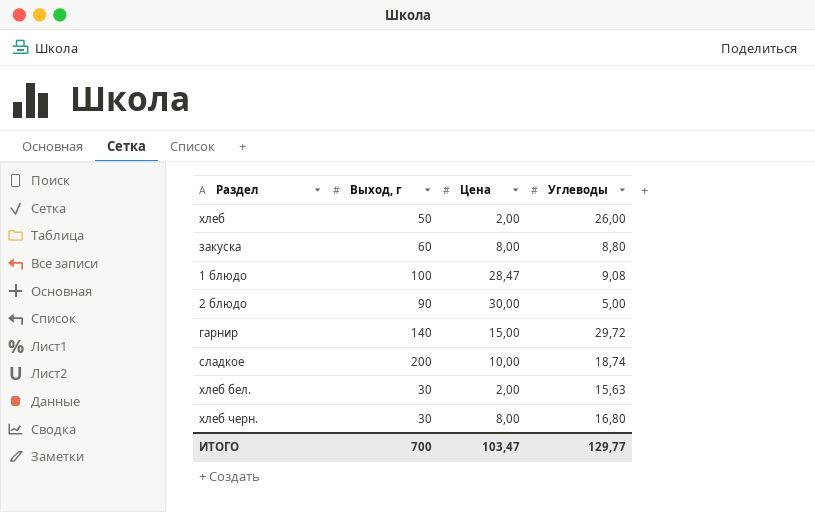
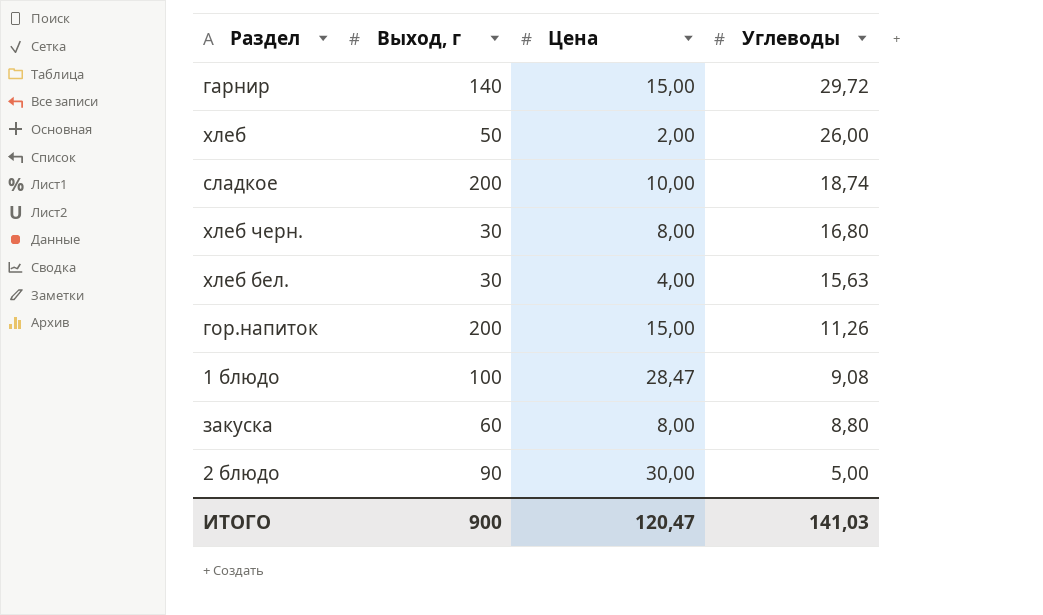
row order: none -> Углеводы descending
хлеб бел. | Цена: 2,00 -> 4,00
row гор.напиток: none -> 200 | 15,00 | 11,26
ИТОГО | Выход, г: 700 -> 900
ИТОГО | Цена: 103,47 -> 120,47
ИТОГО | Углеводы: 129,77 -> 141,03

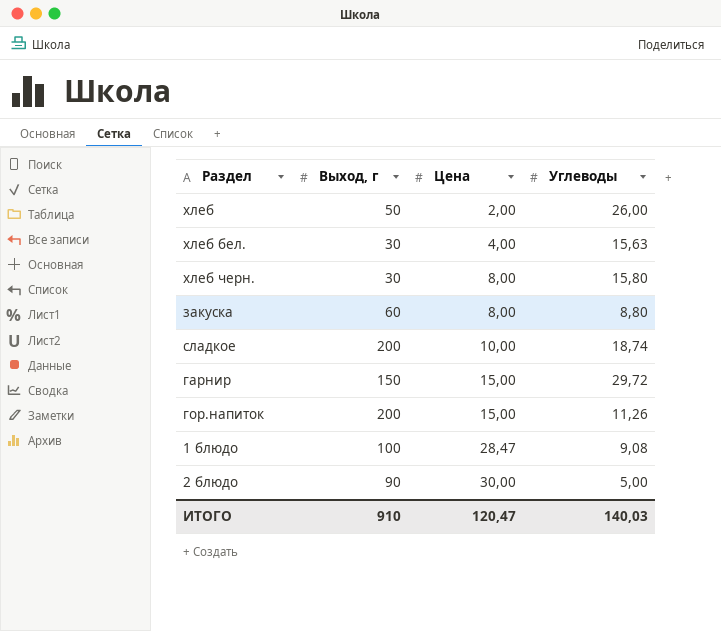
row order: Углеводы descending -> Цена ascending
хлеб черн. | Углеводы: 16,80 -> 15,80
гарнир | Выход, г: 140 -> 150
ИТОГО | Выход, г: 900 -> 910
ИТОГО | Углеводы: 141,03 -> 140,03

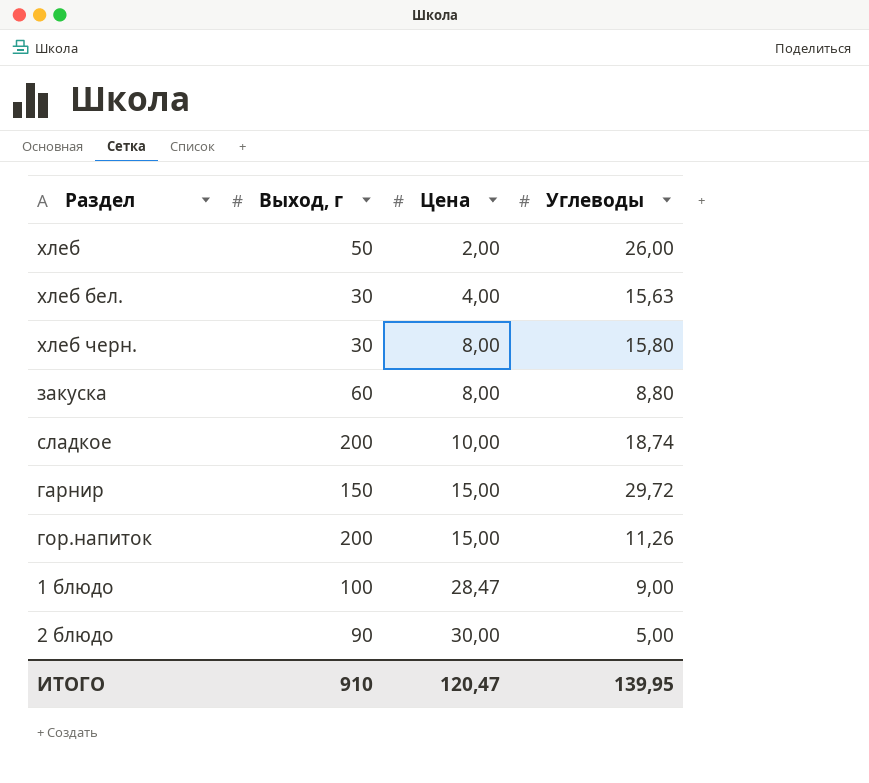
1 блюдо | Углеводы: 9,08 -> 9,00
ИТОГО | Углеводы: 140,03 -> 139,95

